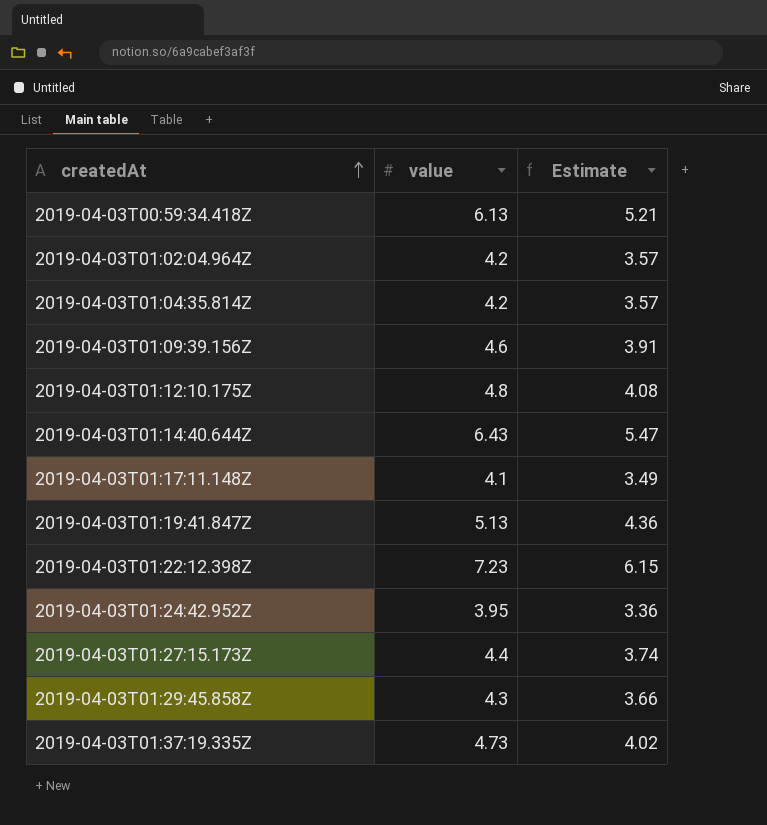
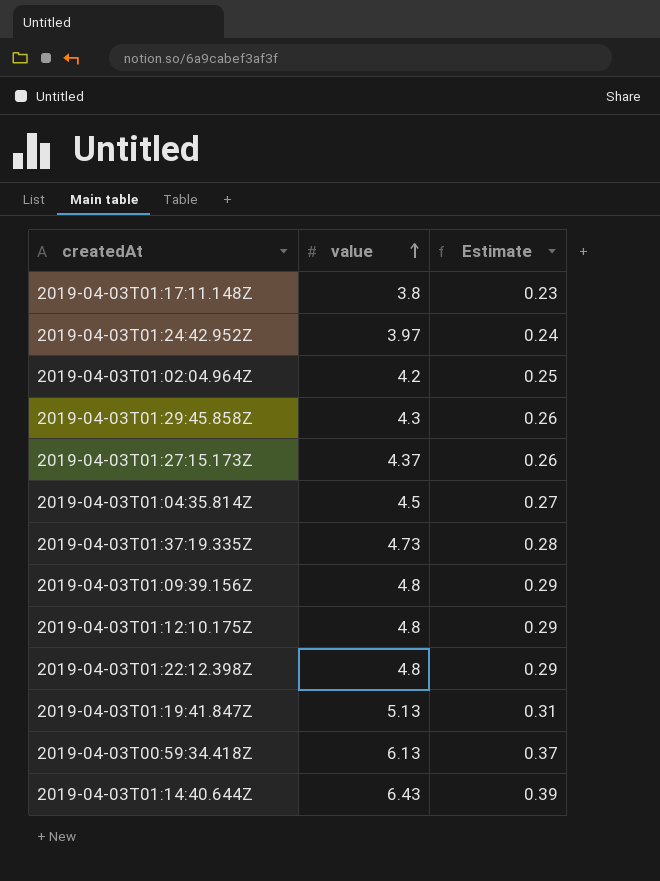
row order: createdAt ascending -> value ascending
column Estimate | formula: [value] * 0.85 -> [value] * 0.06
2019-04-03T01:17:11.148Z | value: 4.1 -> 3.8
2019-04-03T01:24:42.952Z | value: 3.95 -> 3.97
2019-04-03T01:27:15.173Z | value: 4.4 -> 4.37
2019-04-03T01:04:35.814Z | value: 4.2 -> 4.5
2019-04-03T01:09:39.156Z | value: 4.6 -> 4.8
2019-04-03T01:22:12.398Z | value: 7.23 -> 4.8

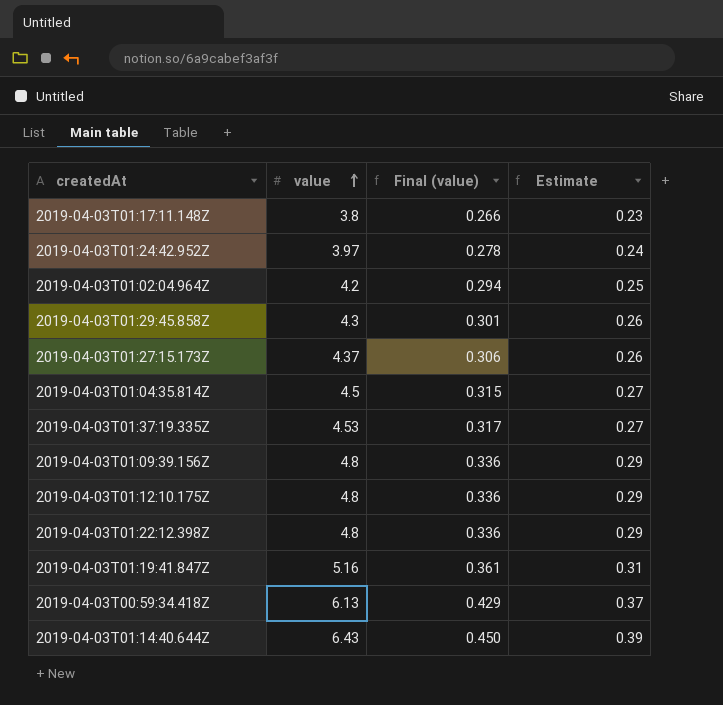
column Final (value) | formula: none -> [value] * 0.07
2019-04-03T01:37:19.335Z | value: 4.73 -> 4.53
2019-04-03T01:37:19.335Z | Estimate: 0.28 -> 0.27
2019-04-03T01:19:41.847Z | value: 5.13 -> 5.16

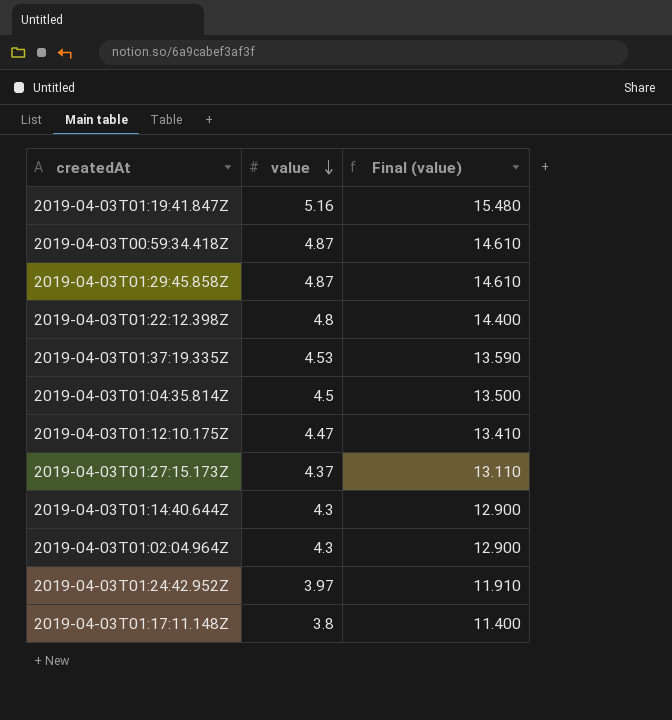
row order: value ascending -> value descending
column Estimate | formula: [value] * 0.06 -> none
column Final (value) | formula: [value] * 0.07 -> [value] * 3
row 2019-04-03T01:09:39.156Z: 4.8 | 0.336 | 0.29 -> none
2019-04-03T00:59:34.418Z | value: 6.13 -> 4.87
2019-04-03T01:29:45.858Z | value: 4.3 -> 4.87
2019-04-03T01:12:10.175Z | value: 4.8 -> 4.47
2019-04-03T01:14:40.644Z | value: 6.43 -> 4.3
2019-04-03T01:02:04.964Z | value: 4.2 -> 4.3

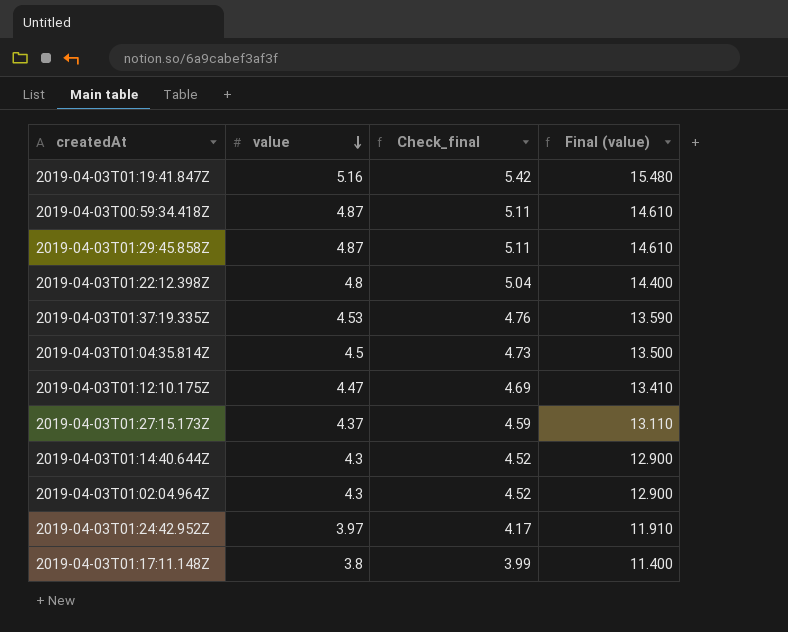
column Check_final | formula: none -> [value] * 1.05

